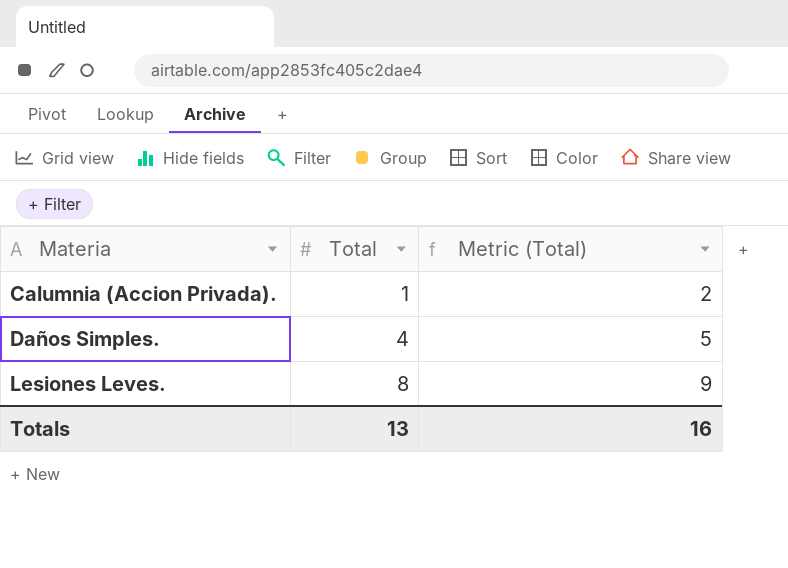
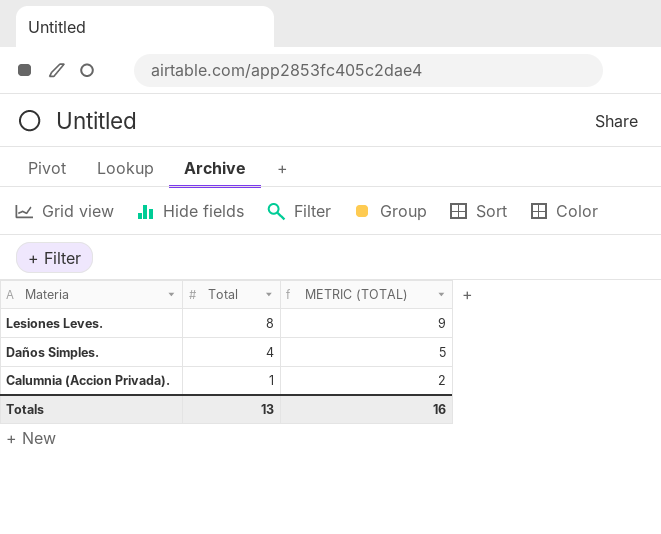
row order: Materia ascending -> Materia descending
column name: Metric (Total) -> METRIC (TOTAL)

